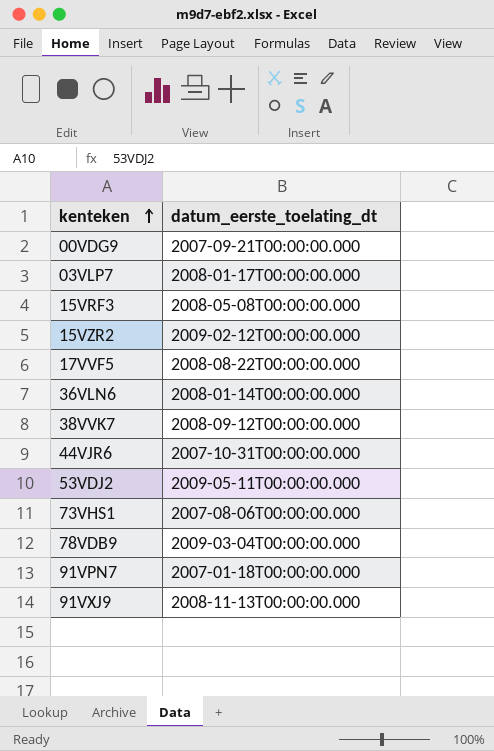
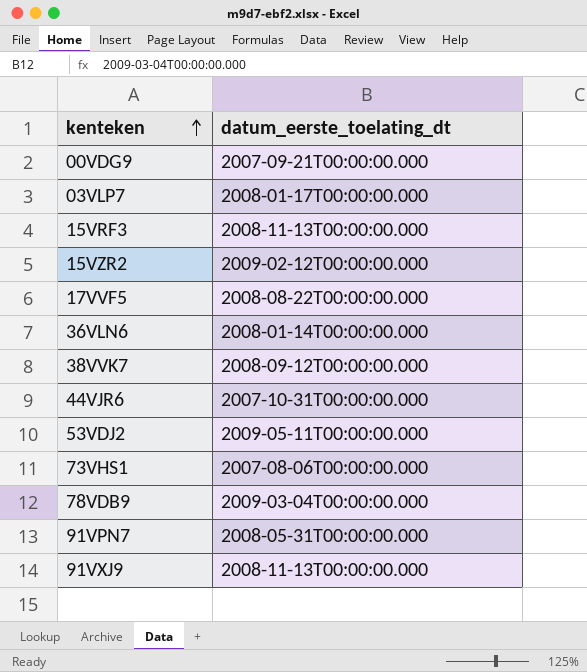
15VRF3 | datum_eerste_toelating_dt: 2008-05-08T00:00:00.000 -> 2008-11-13T00:00:00.000
91VPN7 | datum_eerste_toelating_dt: 2007-01-18T00:00:00.000 -> 2008-05-31T00:00:00.000

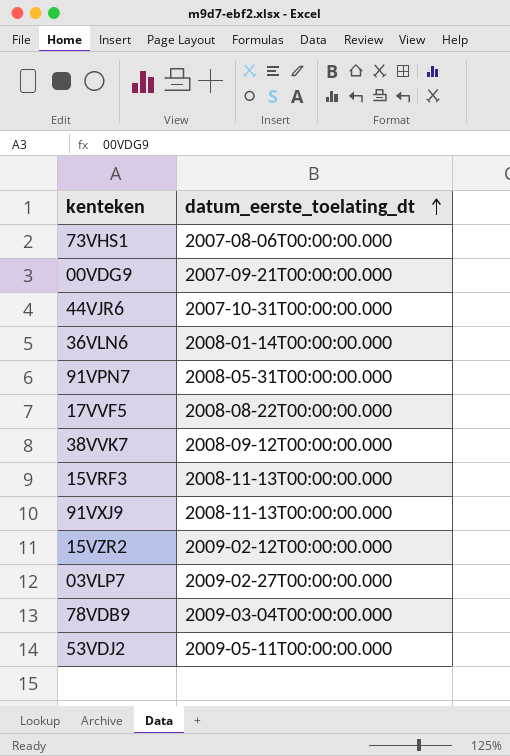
row order: kenteken ascending -> datum_eerste_toelating_dt ascending
03VLP7 | datum_eerste_toelating_dt: 2008-01-17T00:00:00.000 -> 2009-02-27T00:00:00.000

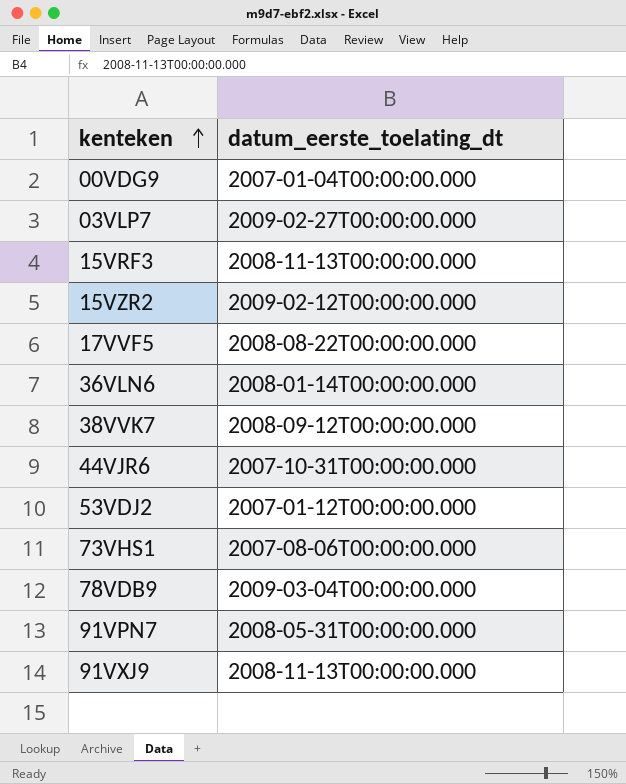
row order: datum_eerste_toelating_dt ascending -> kenteken ascending
00VDG9 | datum_eerste_toelating_dt: 2007-09-21T00:00:00.000 -> 2007-01-04T00:00:00.000
53VDJ2 | datum_eerste_toelating_dt: 2009-05-11T00:00:00.000 -> 2007-01-12T00:00:00.000

